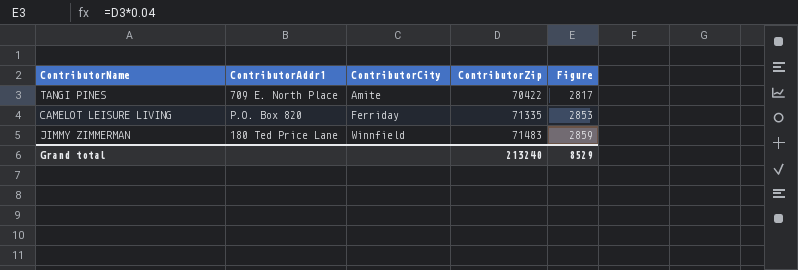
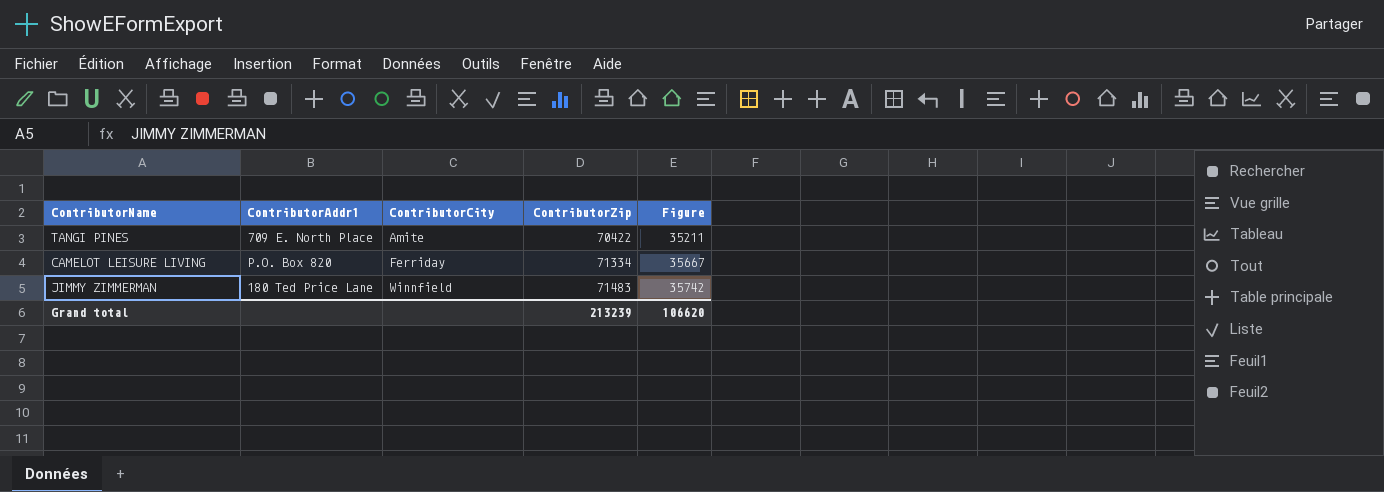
column Figure | formula: [ContributorZip] * 0.04 -> [ContributorZip] * 0.5
CAMELOT LEISURE LIVING | ContributorZip: 71335 -> 71334
Grand total | ContributorZip: 213240 -> 213239
Grand total | Figure: 8529 -> 106620

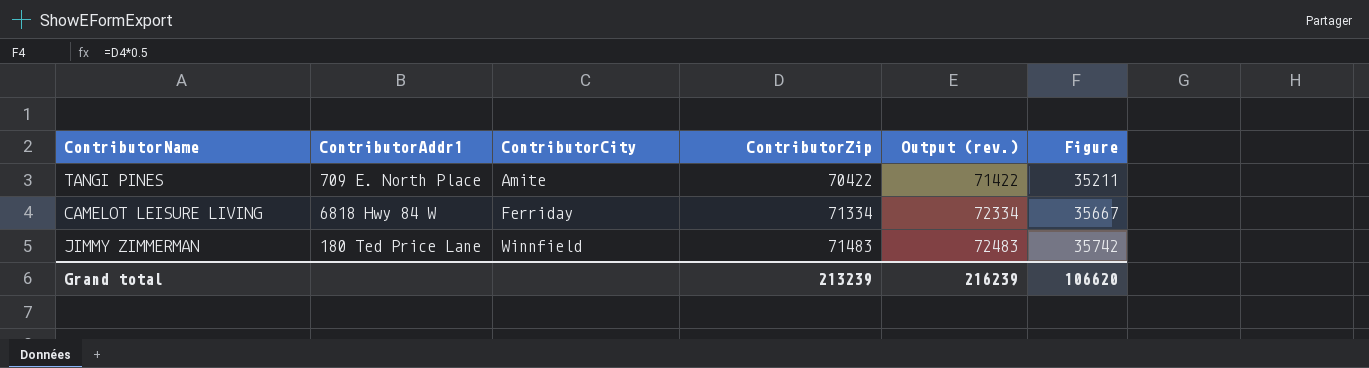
column Output (rev.) | formula: none -> [ContributorZip] + 1000
CAMELOT LEISURE LIVING | ContributorAddr1: P.O. Box 820 -> 6818 Hwy 84 W

